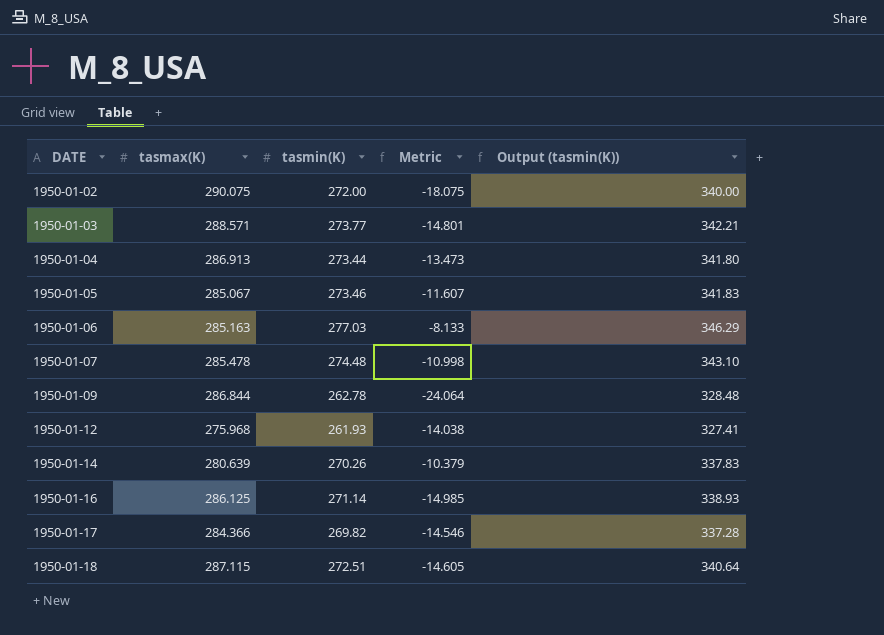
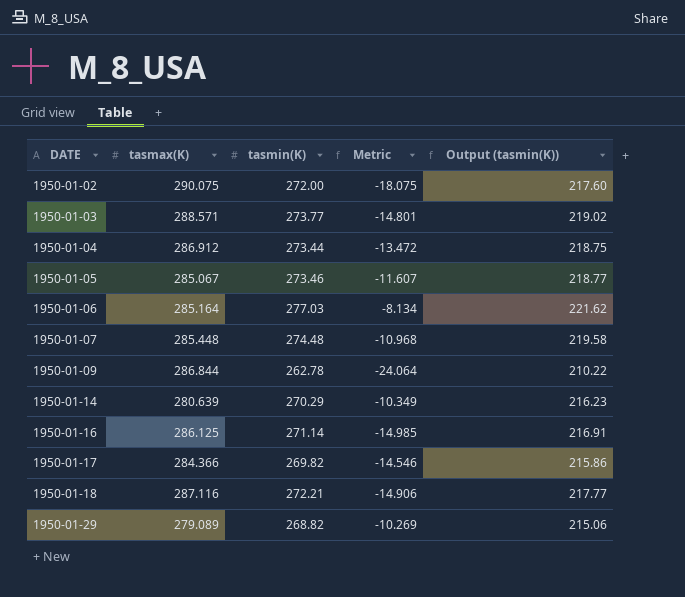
column Output (tasmin(K)) | formula: [tasmin(K)] * 1.25 -> [tasmin(K)] * 0.8
row 1950-01-12: 275.968 | 261.93 | -14.038 | 327.41 -> none
1950-01-04 | tasmax(K): 286.913 -> 286.912
1950-01-04 | Metric: -13.473 -> -13.472
1950-01-06 | tasmax(K): 285.163 -> 285.164
1950-01-06 | Metric: -8.133 -> -8.134
1950-01-07 | tasmax(K): 285.478 -> 285.448
1950-01-07 | Metric: -10.998 -> -10.968
1950-01-14 | tasmin(K): 270.26 -> 270.29
1950-01-14 | Metric: -10.379 -> -10.349
1950-01-18 | tasmax(K): 287.115 -> 287.116
1950-01-18 | tasmin(K): 272.51 -> 272.21
1950-01-18 | Metric: -14.605 -> -14.906
row 1950-01-29: none -> 279.089 | 268.82 | -10.269 | 215.06

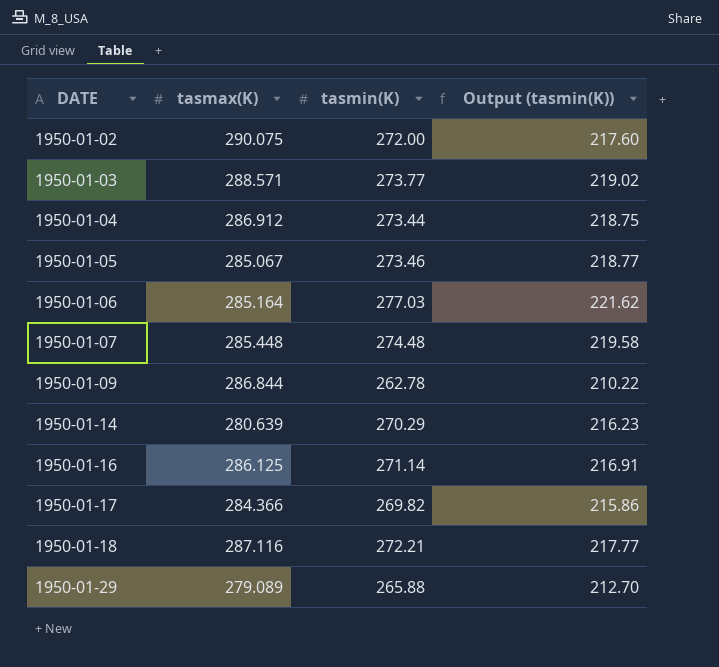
column Metric | formula: [tasmin(K)] - [tasmax(K)] -> none
1950-01-29 | tasmin(K): 268.82 -> 265.88
1950-01-29 | Output (tasmin(K)): 215.06 -> 212.70

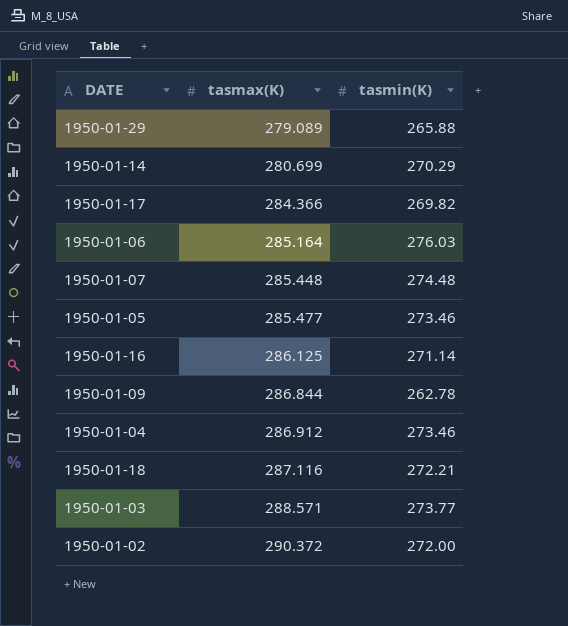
row order: DATE ascending -> tasmax(K) ascending
column Output (tasmin(K)) | formula: [tasmin(K)] * 0.8 -> none
1950-01-14 | tasmax(K): 280.639 -> 280.699
1950-01-06 | tasmin(K): 277.03 -> 276.03
1950-01-05 | tasmax(K): 285.067 -> 285.477
1950-01-04 | tasmin(K): 273.44 -> 273.46
1950-01-02 | tasmax(K): 290.075 -> 290.372

